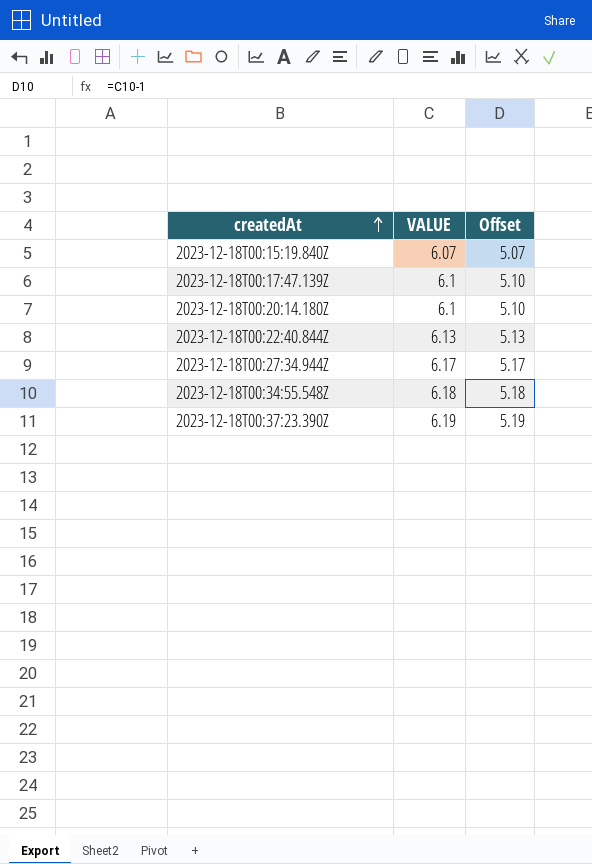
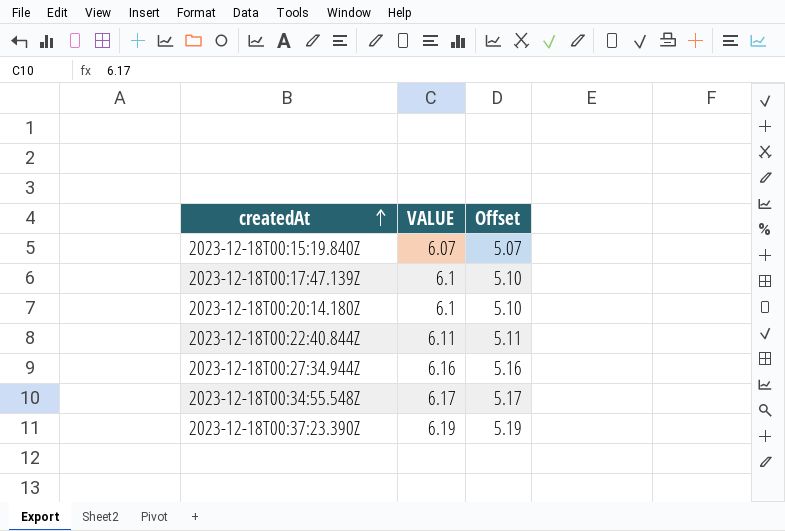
2023-12-18T00:22:40.844Z | VALUE: 6.13 -> 6.11
2023-12-18T00:22:40.844Z | Offset: 5.13 -> 5.11
2023-12-18T00:27:34.944Z | VALUE: 6.17 -> 6.16
2023-12-18T00:27:34.944Z | Offset: 5.17 -> 5.16
2023-12-18T00:34:55.548Z | VALUE: 6.18 -> 6.17
2023-12-18T00:34:55.548Z | Offset: 5.18 -> 5.17

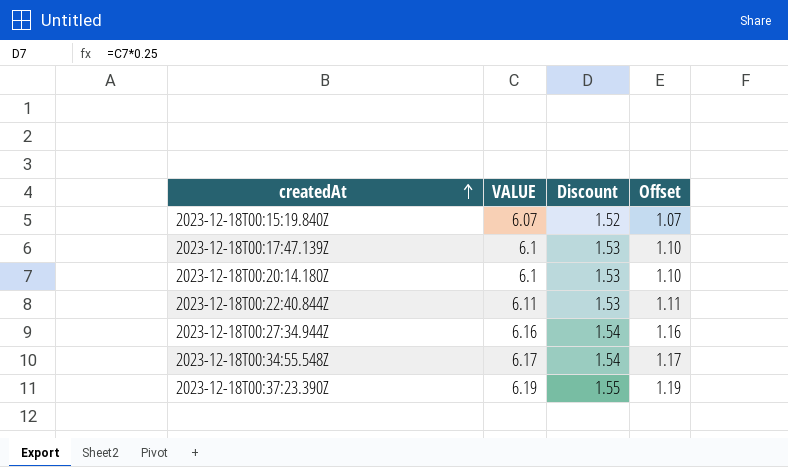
column Discount | formula: none -> [VALUE] * 0.25
column Offset | formula: [VALUE] - 1 -> [VALUE] - 5

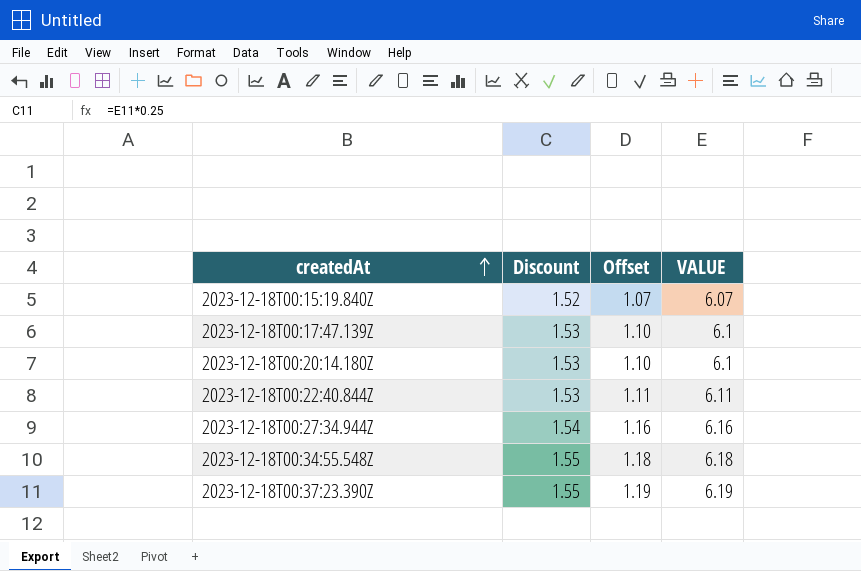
column VALUE | position: 2 -> 4
2023-12-18T00:34:55.548Z | Discount: 1.54 -> 1.55
2023-12-18T00:34:55.548Z | Offset: 1.17 -> 1.18
2023-12-18T00:34:55.548Z | VALUE: 6.17 -> 6.18

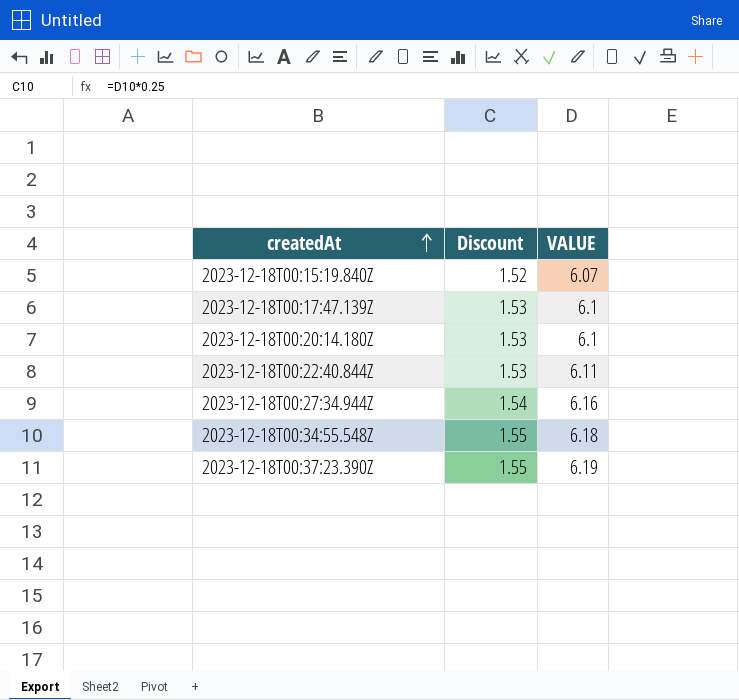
column Offset | formula: [VALUE] - 5 -> none

